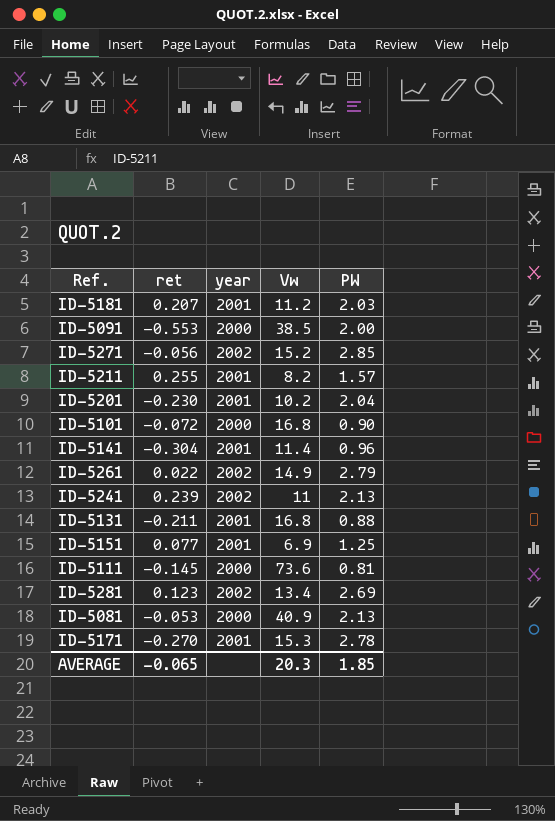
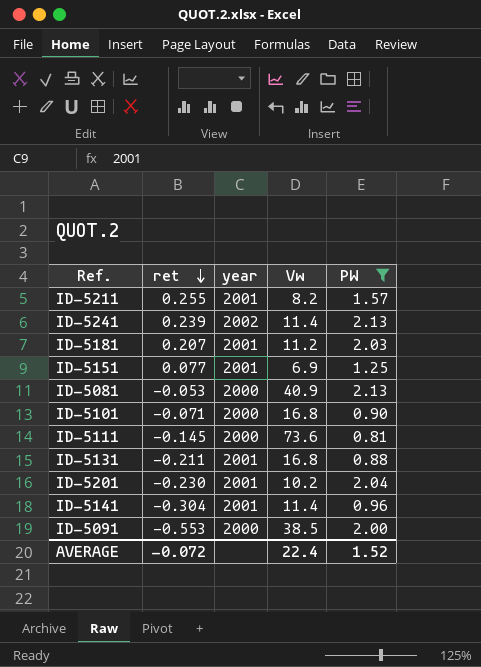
filter: none -> PW <= 2.13
row order: none -> ret descending
ID-5241 | Vw: 11 -> 11.4
ID-5101 | ret: -0.072 -> -0.071
AVERAGE | ret: -0.065 -> -0.072
AVERAGE | Vw: 20.3 -> 22.4
AVERAGE | PW: 1.85 -> 1.52

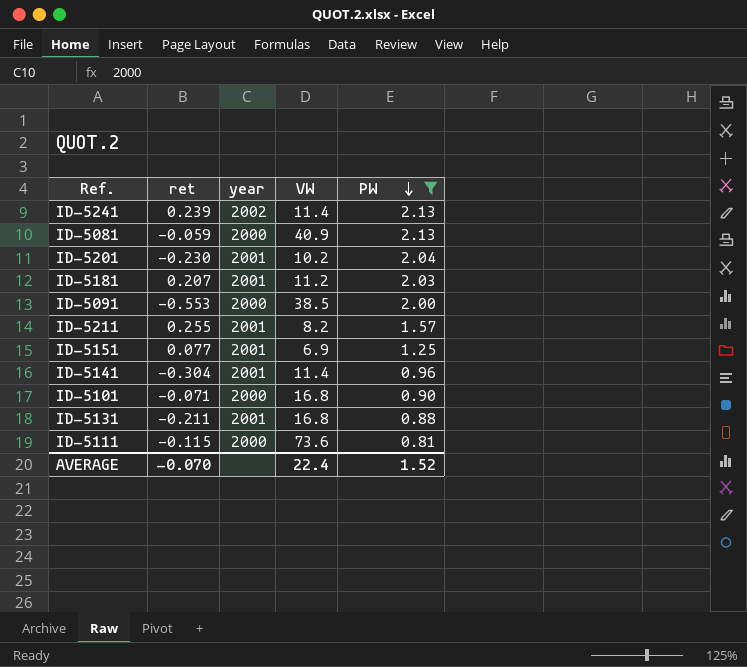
row order: ret descending -> PW descending
column name: Vw -> VW
ID-5081 | ret: -0.053 -> -0.059
ID-5111 | ret: -0.145 -> -0.115
AVERAGE | ret: -0.072 -> -0.070

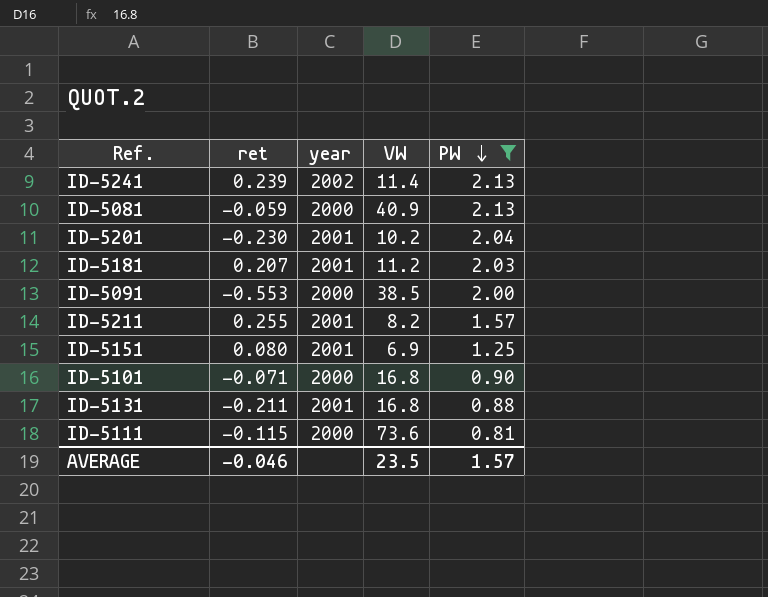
row ID-5141: -0.304 | 2001 | 11.4 | 0.96 -> none
ID-5151 | ret: 0.077 -> 0.080
AVERAGE | ret: -0.070 -> -0.046
AVERAGE | VW: 22.4 -> 23.5
AVERAGE | PW: 1.52 -> 1.57

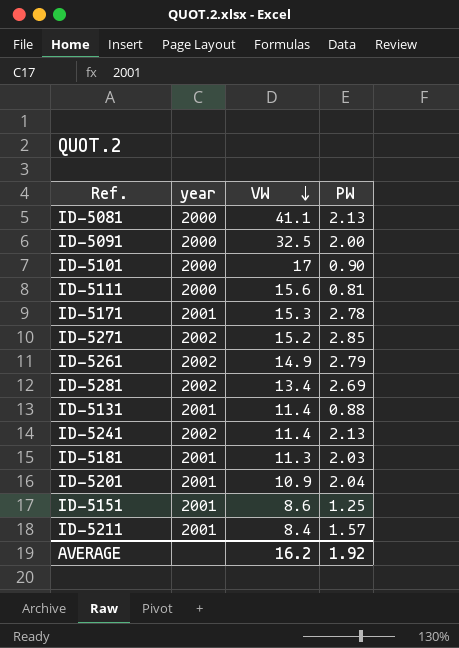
filter: PW <= 2.13 -> none
row order: PW descending -> VW descending
column ret | position: 2 -> none
ID-5081 | VW: 40.9 -> 41.1
ID-5091 | VW: 38.5 -> 32.5
ID-5101 | VW: 16.8 -> 17
ID-5111 | VW: 73.6 -> 15.6
ID-5131 | VW: 16.8 -> 11.4
ID-5181 | VW: 11.2 -> 11.3
ID-5201 | VW: 10.2 -> 10.9
ID-5151 | VW: 6.9 -> 8.6
ID-5211 | VW: 8.2 -> 8.4
AVERAGE | VW: 23.5 -> 16.2
AVERAGE | PW: 1.57 -> 1.92

